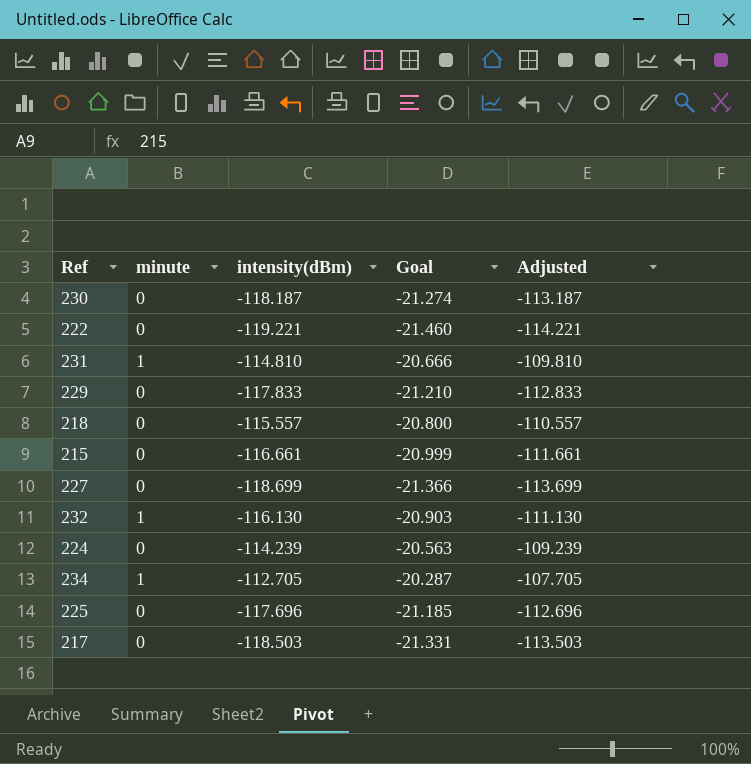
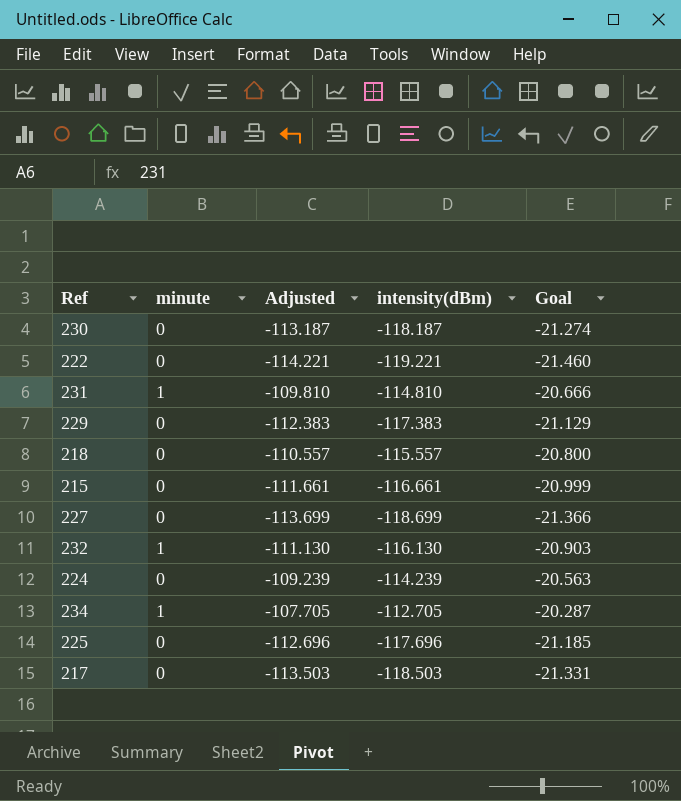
column Adjusted | position: 5 -> 3
229 | Adjusted: -112.833 -> -112.383
229 | intensity(dBm): -117.833 -> -117.383
229 | Goal: -21.210 -> -21.129

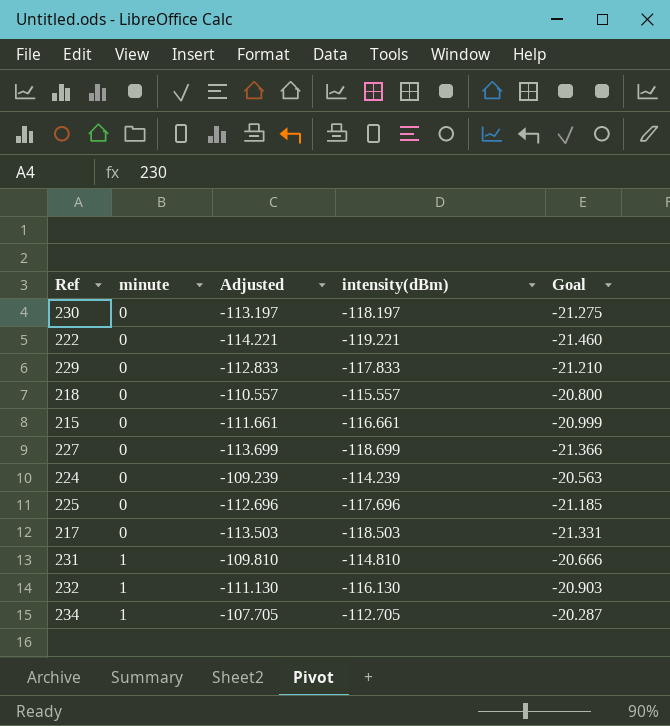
row order: none -> minute ascending
230 | Adjusted: -113.187 -> -113.197
230 | intensity(dBm): -118.187 -> -118.197
230 | Goal: -21.274 -> -21.275
229 | Adjusted: -112.383 -> -112.833
229 | intensity(dBm): -117.383 -> -117.833
229 | Goal: -21.129 -> -21.210

